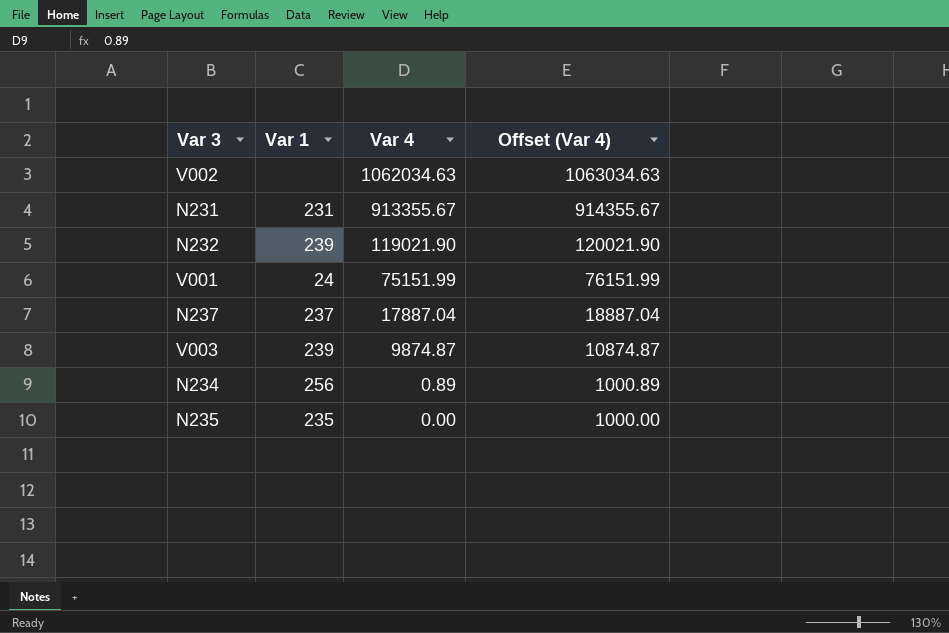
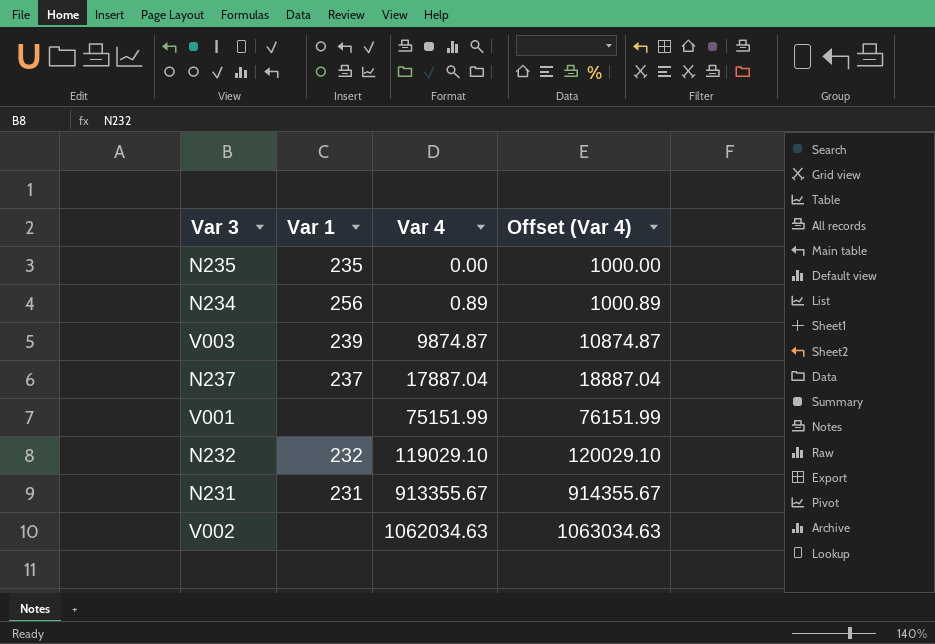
row order: Var 4 descending -> Var 4 ascending
V001 | Var 1: 24 -> none
N232 | Var 1: 239 -> 232
N232 | Var 4: 119021.90 -> 119029.10
N232 | Offset (Var 4): 120021.90 -> 120029.10

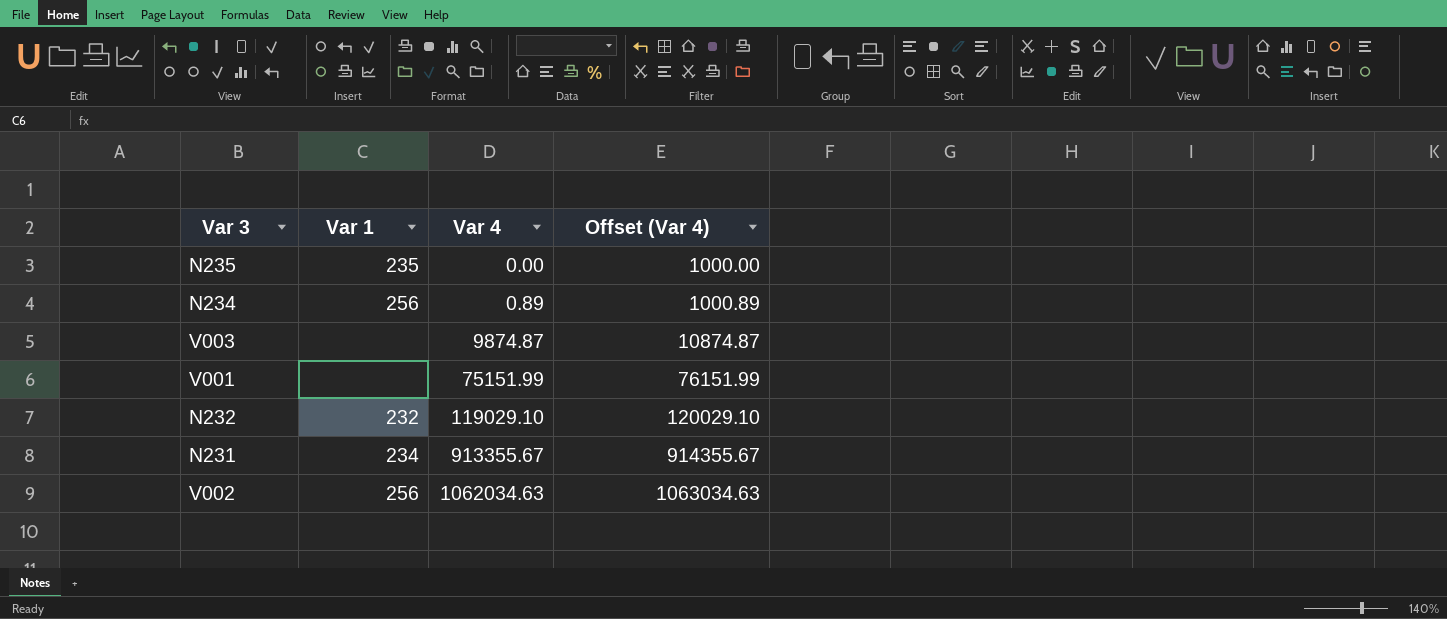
row N237: 237 | 17887.04 | 18887.04 -> none
V003 | Var 1: 239 -> none
N231 | Var 1: 231 -> 234
V002 | Var 1: none -> 256

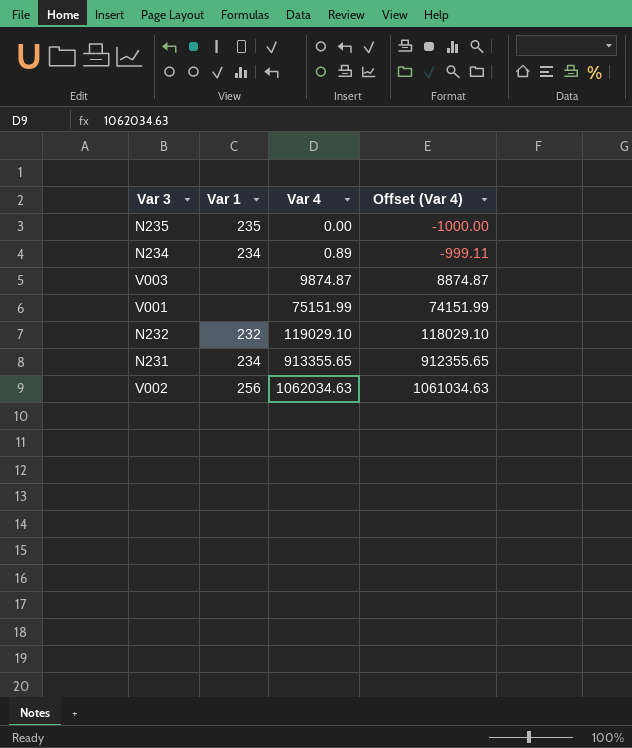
column Offset (Var 4) | formula: [Var 4] + 1000 -> [Var 4] - 1000
N234 | Var 1: 256 -> 234
N231 | Var 4: 913355.67 -> 913355.65

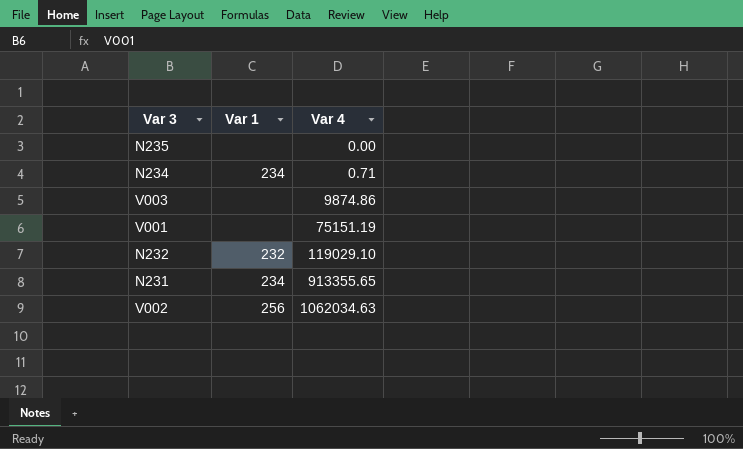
column Offset (Var 4) | formula: [Var 4] - 1000 -> none
N235 | Var 1: 235 -> none
N234 | Var 4: 0.89 -> 0.71
V003 | Var 4: 9874.87 -> 9874.86
V001 | Var 4: 75151.99 -> 75151.19

